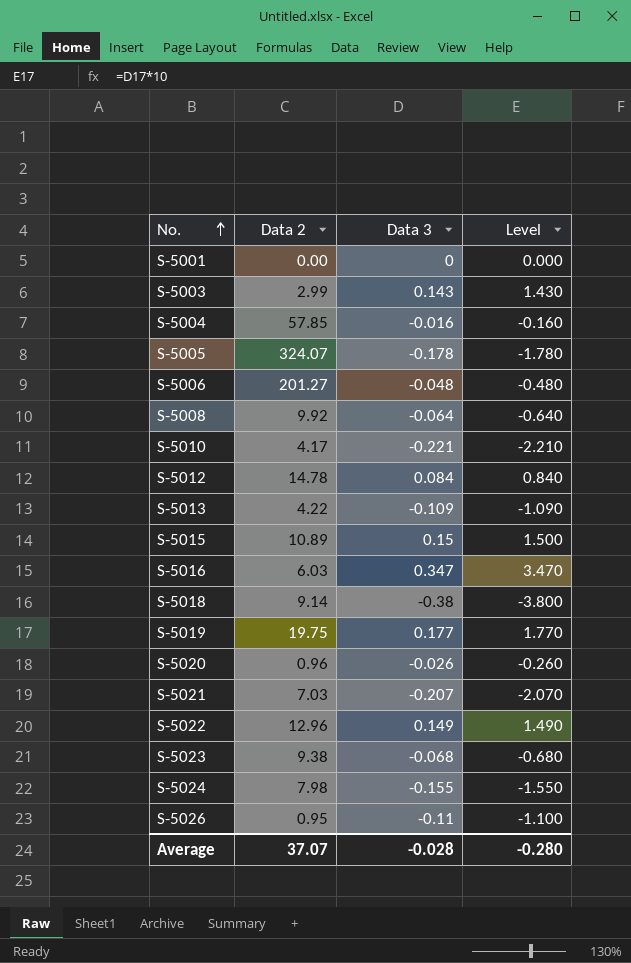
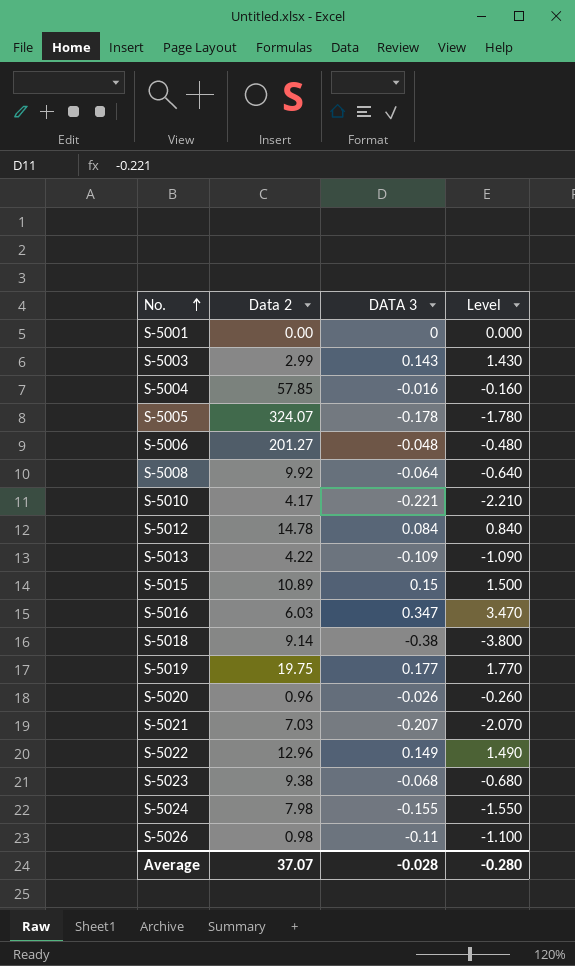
column name: Data 3 -> DATA 3
S-5026 | Data 2: 0.95 -> 0.98

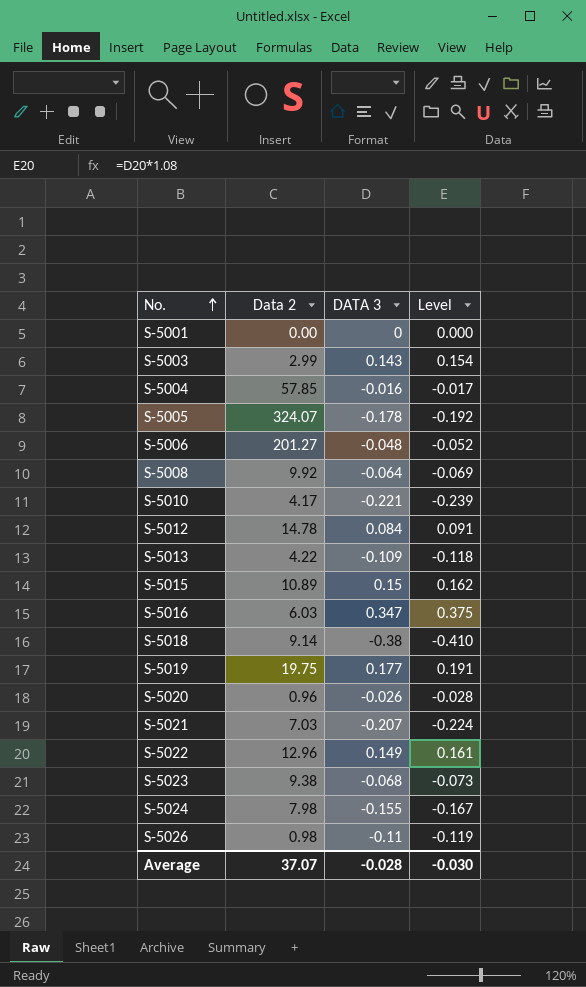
column Level | formula: [DATA 3] * 10 -> [DATA 3] * 1.08
Average | Level: -0.280 -> -0.030

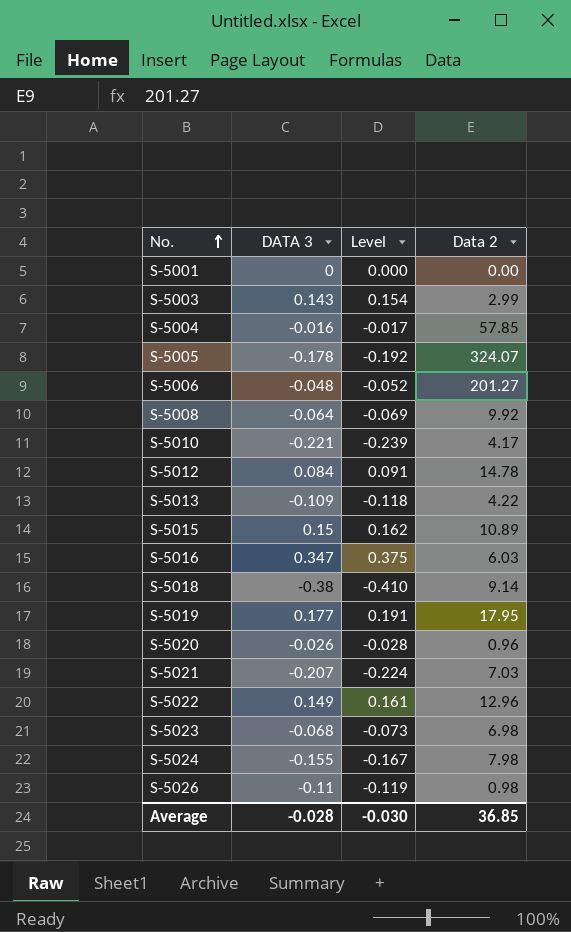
column Data 2 | position: 2 -> 4
S-5019 | Data 2: 19.75 -> 17.95
S-5023 | Data 2: 9.38 -> 6.98
Average | Data 2: 37.07 -> 36.85

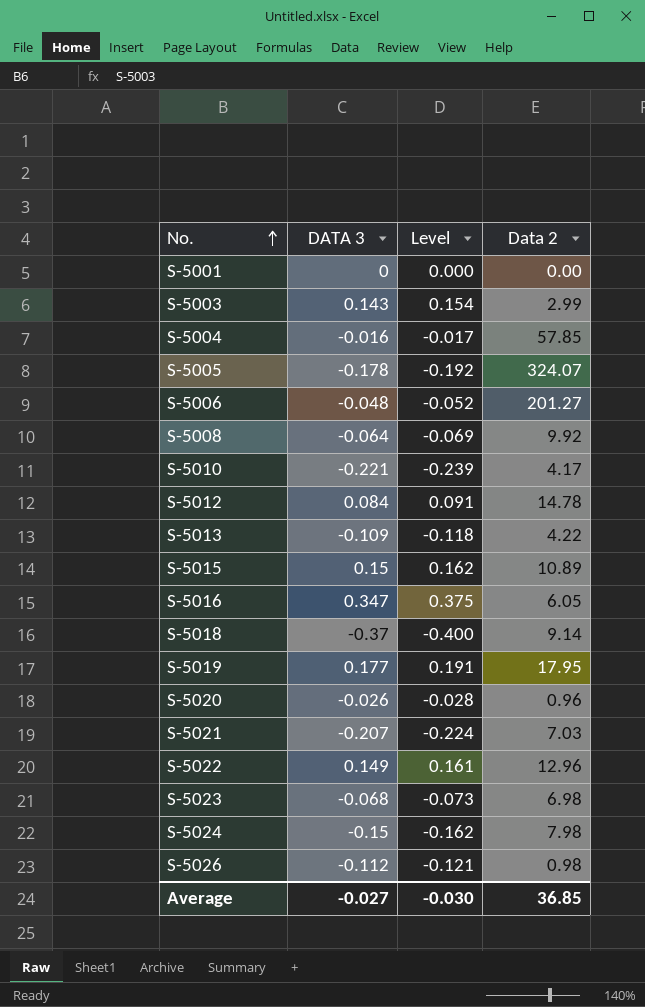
S-5016 | Data 2: 6.03 -> 6.05
S-5018 | DATA 3: -0.38 -> -0.37
S-5018 | Level: -0.410 -> -0.400
S-5024 | DATA 3: -0.155 -> -0.15
S-5024 | Level: -0.167 -> -0.162
S-5026 | DATA 3: -0.11 -> -0.112
S-5026 | Level: -0.119 -> -0.121
Average | DATA 3: -0.028 -> -0.027

